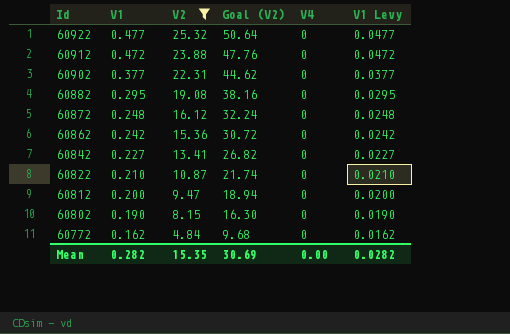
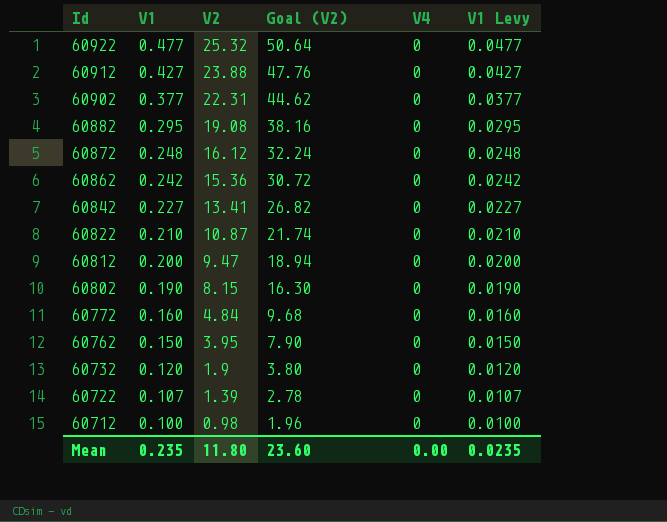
filter: V2 >= 4.84 -> none
60912 | V1: 0.472 -> 0.427
60912 | V1 Levy: 0.0472 -> 0.0427
60772 | V1: 0.162 -> 0.160
60772 | V1 Levy: 0.0162 -> 0.0160
Mean | V1: 0.282 -> 0.235
Mean | V2: 15.35 -> 11.80
Mean | Goal (V2): 30.69 -> 23.60
Mean | V1 Levy: 0.0282 -> 0.0235

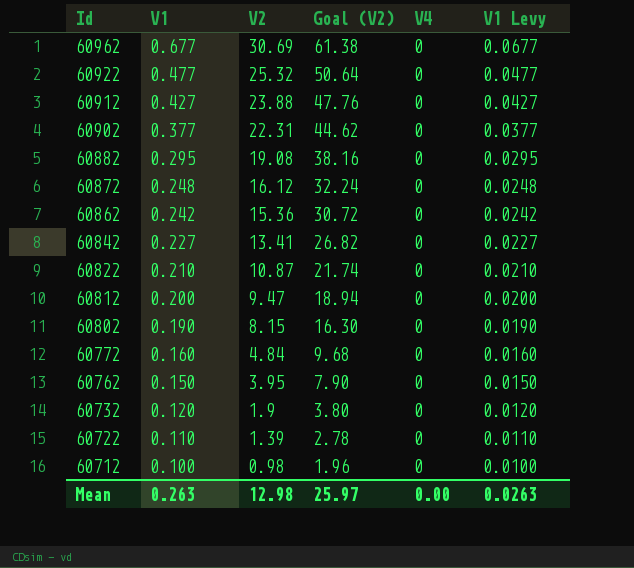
row 60962: none -> 0.677 | 30.69 | 61.38 | 0 | 0.0677
60722 | V1: 0.107 -> 0.110
60722 | V1 Levy: 0.0107 -> 0.0110
Mean | V1: 0.235 -> 0.263
Mean | V2: 11.80 -> 12.98
Mean | Goal (V2): 23.60 -> 25.97
Mean | V1 Levy: 0.0235 -> 0.0263

